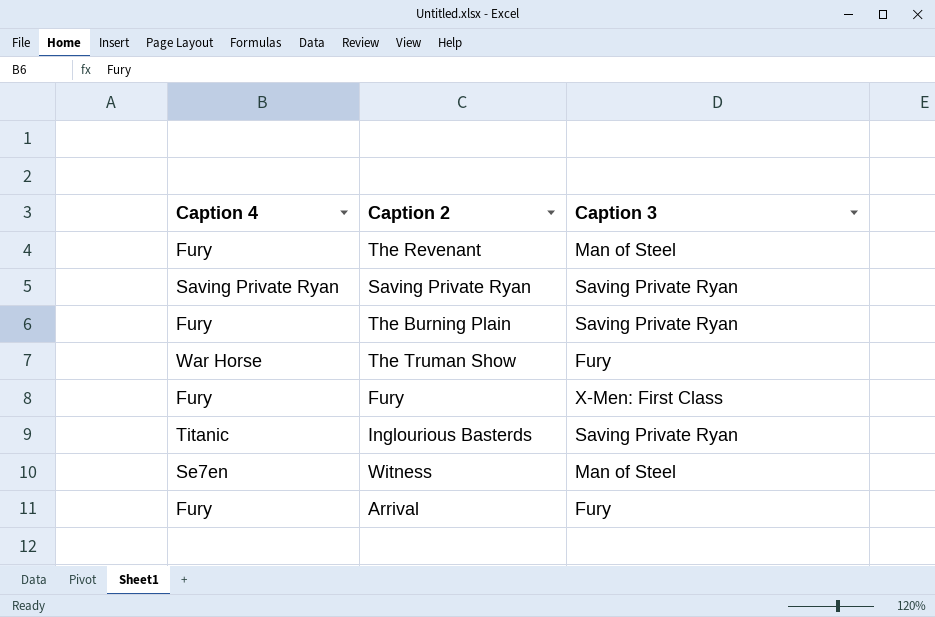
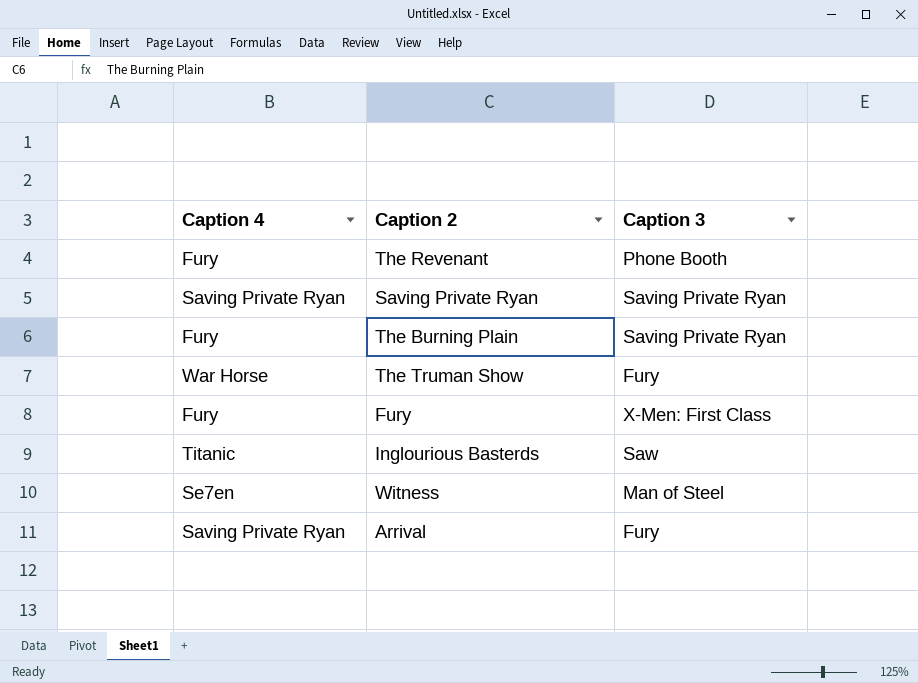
The Revenant | Caption 3: Man of Steel -> Phone Booth
Inglourious Basterds | Caption 3: Saving Private Ryan -> Saw
Arrival | Caption 4: Fury -> Saving Private Ryan

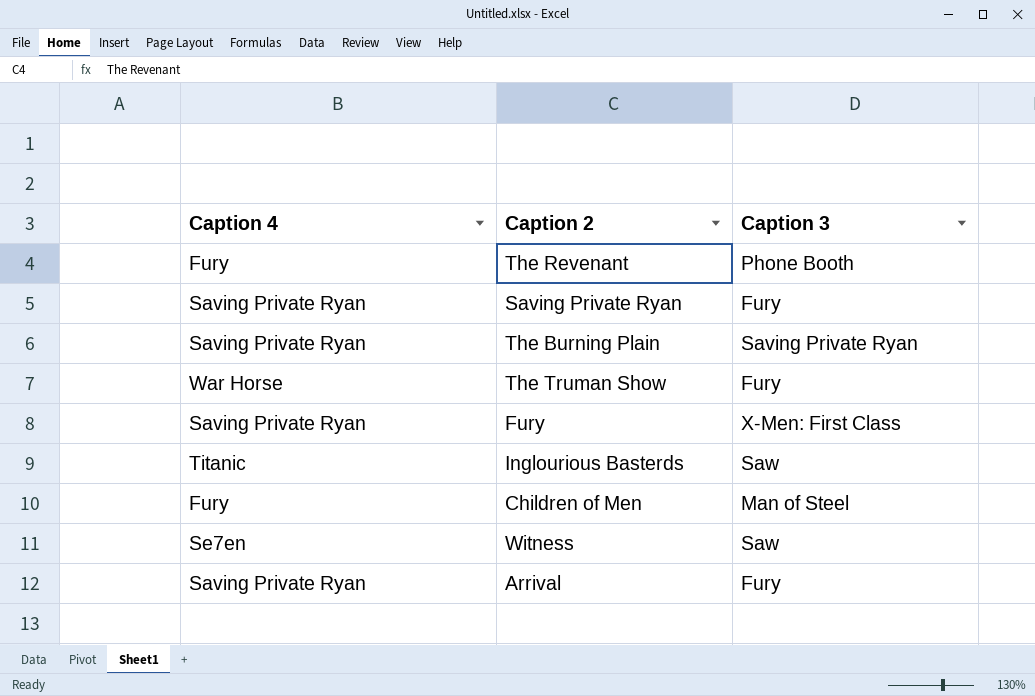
Saving Private Ryan | Caption 3: Saving Private Ryan -> Fury
The Burning Plain | Caption 4: Fury -> Saving Private Ryan
Fury | Caption 4: Fury -> Saving Private Ryan
row Children of Men: none -> Fury | Man of Steel
Witness | Caption 3: Man of Steel -> Saw

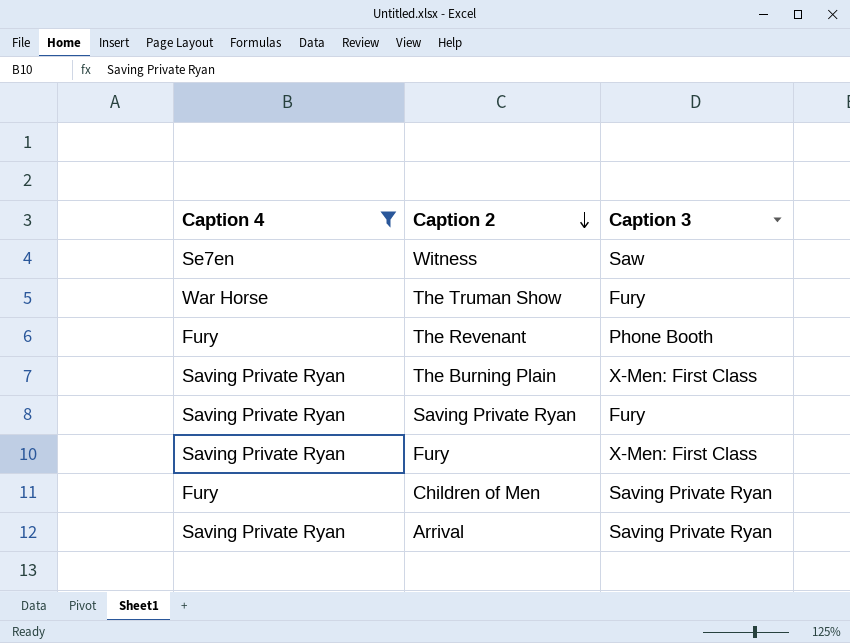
filter: none -> Caption 4 != Titanic
row order: none -> Caption 2 descending
The Burning Plain | Caption 3: Saving Private Ryan -> X-Men: First Class
Children of Men | Caption 3: Man of Steel -> Saving Private Ryan
Arrival | Caption 3: Fury -> Saving Private Ryan

